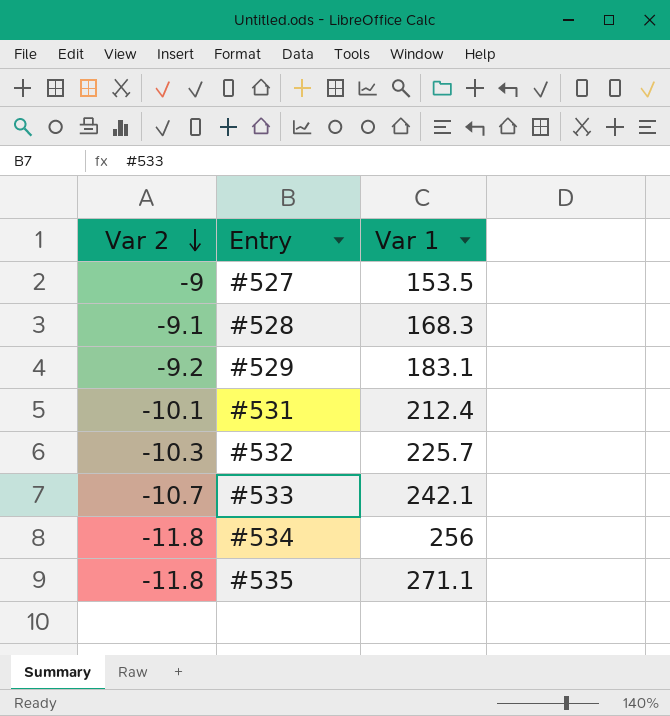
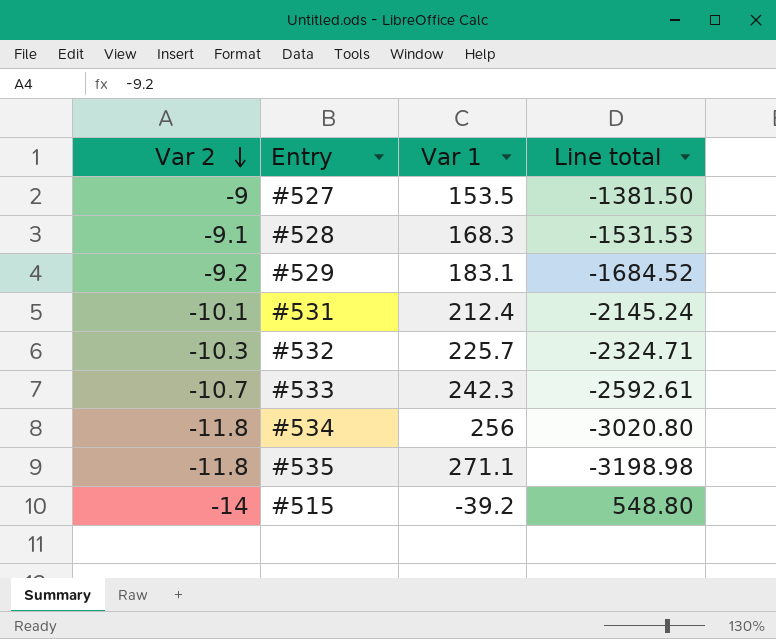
column Line total | formula: none -> [Var 2] * [Var 1]
#533 | Var 1: 242.1 -> 242.3
row #515: none -> -14 | -39.2 | 548.80

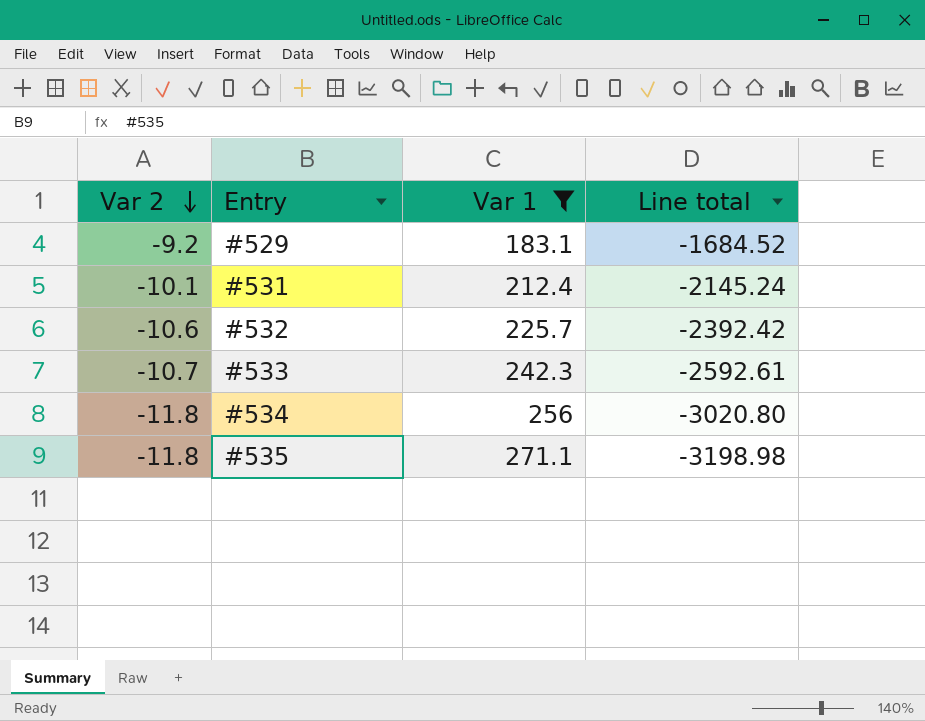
filter: none -> Var 1 >= 183.1
#532 | Var 2: -10.3 -> -10.6
#532 | Line total: -2324.71 -> -2392.42

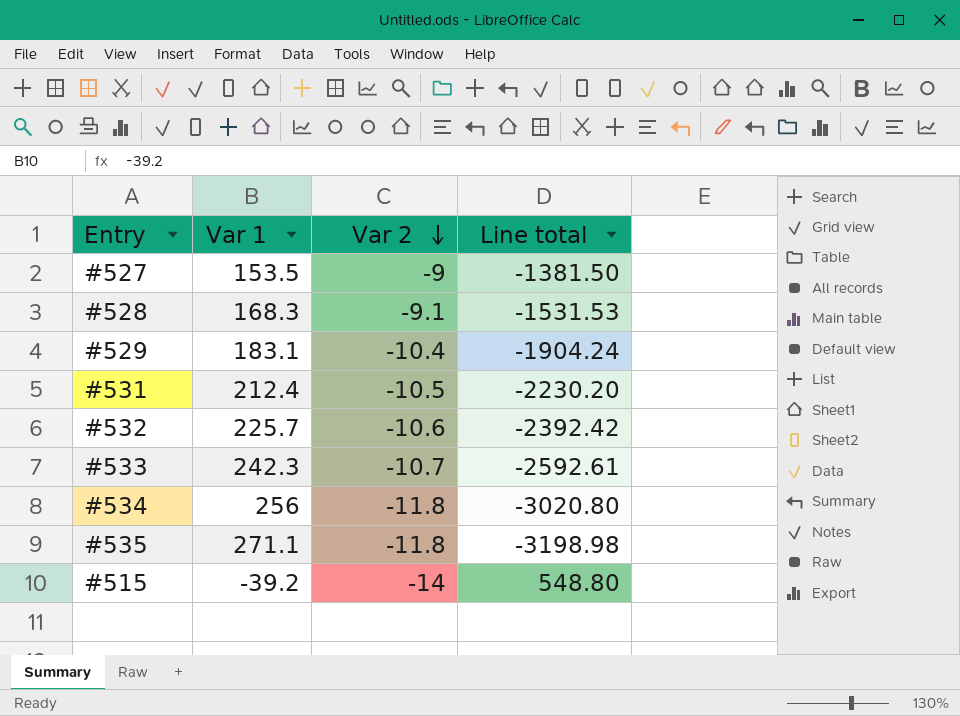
filter: Var 1 >= 183.1 -> none
column Var 2 | position: 1 -> 3
#529 | Var 2: -9.2 -> -10.4
#529 | Line total: -1684.52 -> -1904.24
#531 | Var 2: -10.1 -> -10.5
#531 | Line total: -2145.24 -> -2230.20

